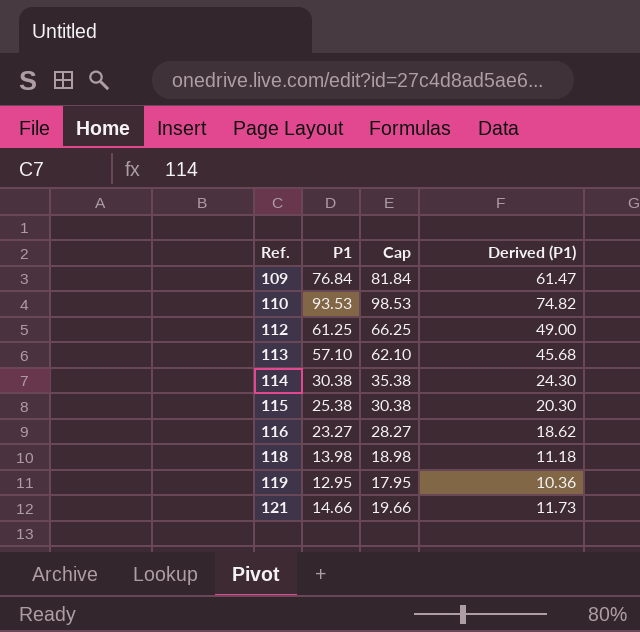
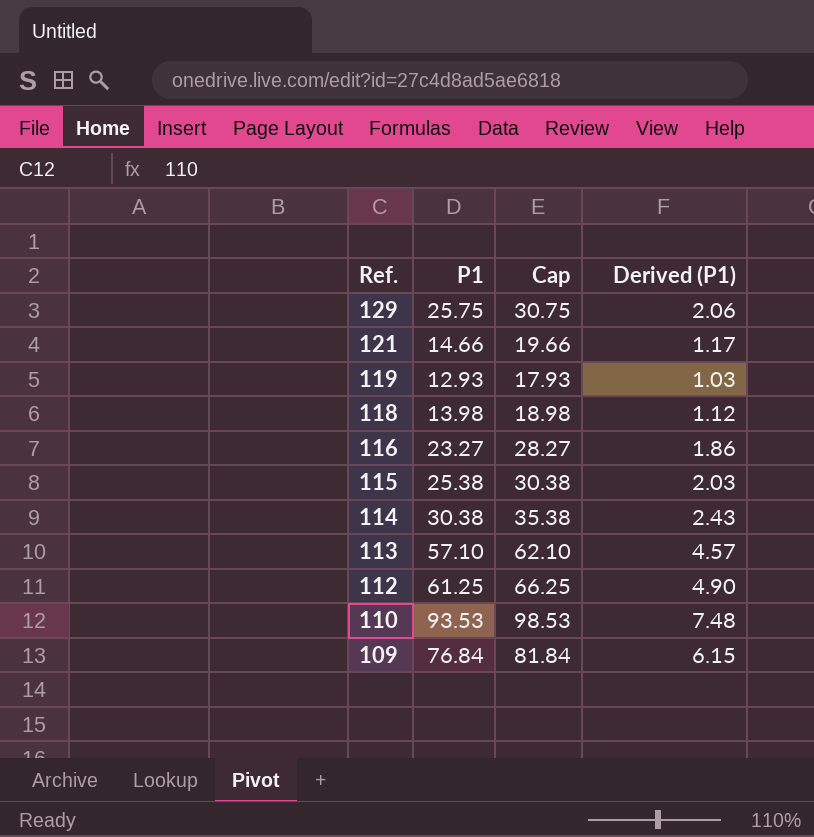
row order: Ref. ascending -> Ref. descending
column Derived (P1) | formula: [P1] * 0.8 -> [P1] * 0.08
row 129: none -> 25.75 | 30.75 | 2.06
119 | P1: 12.95 -> 12.93
119 | Cap: 17.95 -> 17.93

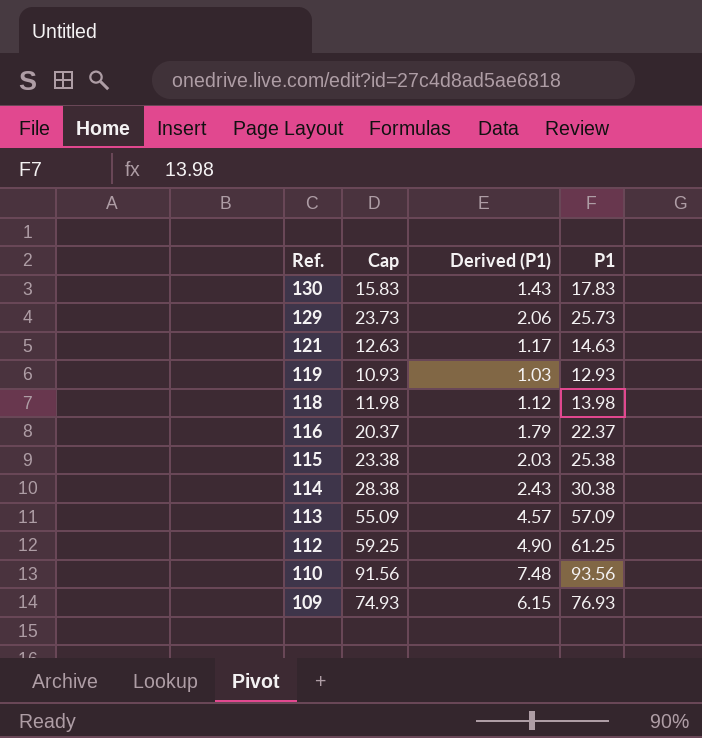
column Cap | formula: [P1] + 5 -> [P1] - 2
column P1 | position: 2 -> 4
row 130: none -> 15.83 | 1.43 | 17.83
129 | P1: 25.75 -> 25.73
121 | P1: 14.66 -> 14.63
116 | Derived (P1): 1.86 -> 1.79
116 | P1: 23.27 -> 22.37
113 | P1: 57.10 -> 57.09
110 | P1: 93.53 -> 93.56
109 | P1: 76.84 -> 76.93

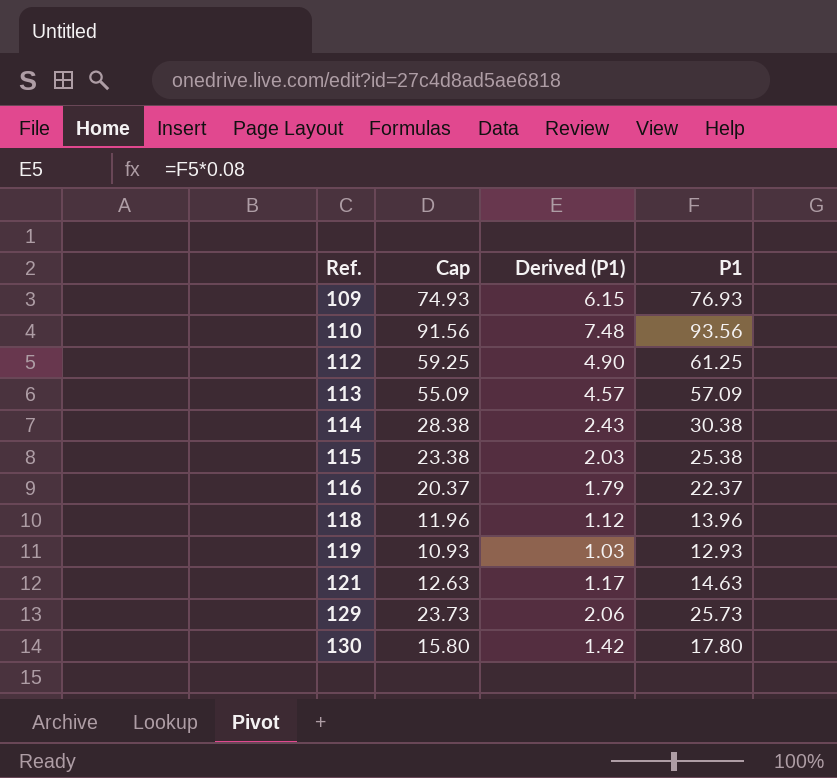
row order: Ref. descending -> Ref. ascending
118 | Cap: 11.98 -> 11.96
118 | P1: 13.98 -> 13.96
130 | Cap: 15.83 -> 15.80
130 | Derived (P1): 1.43 -> 1.42
130 | P1: 17.83 -> 17.80

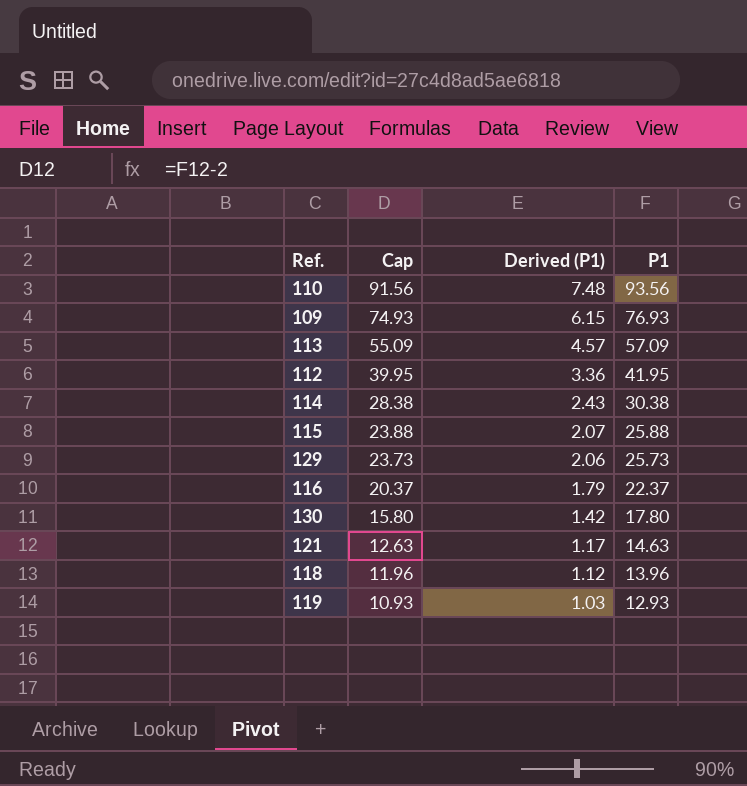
row order: Ref. ascending -> Cap descending
112 | Cap: 59.25 -> 39.95
112 | Derived (P1): 4.90 -> 3.36
112 | P1: 61.25 -> 41.95
115 | Cap: 23.38 -> 23.88
115 | Derived (P1): 2.03 -> 2.07
115 | P1: 25.38 -> 25.88

